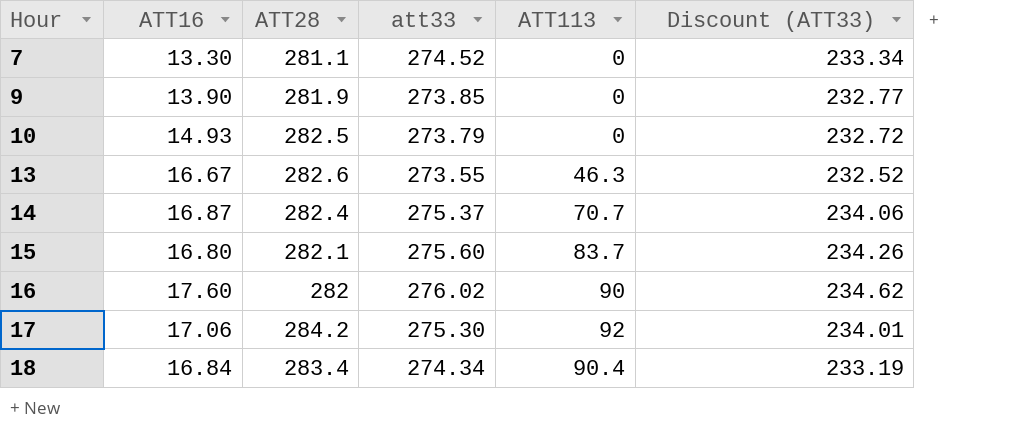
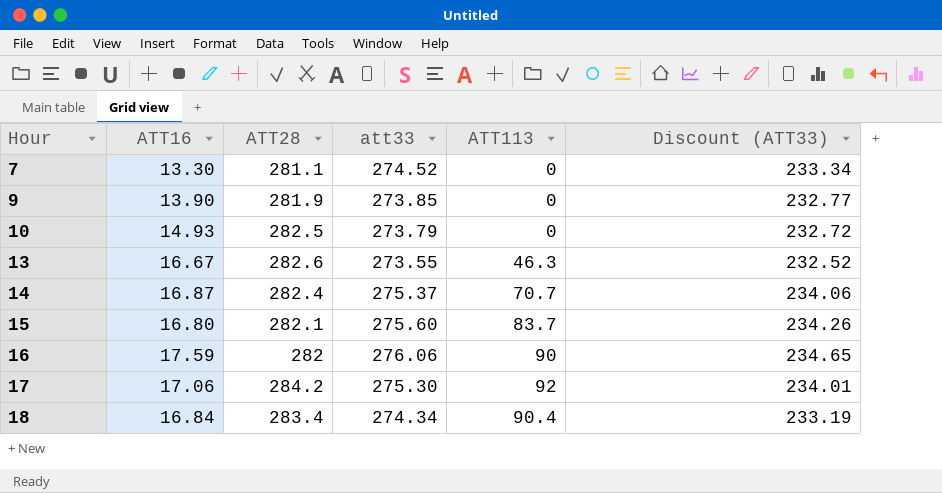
16 | ATT16: 17.60 -> 17.59
16 | att33: 276.02 -> 276.06
16 | Discount (ATT33): 234.62 -> 234.65

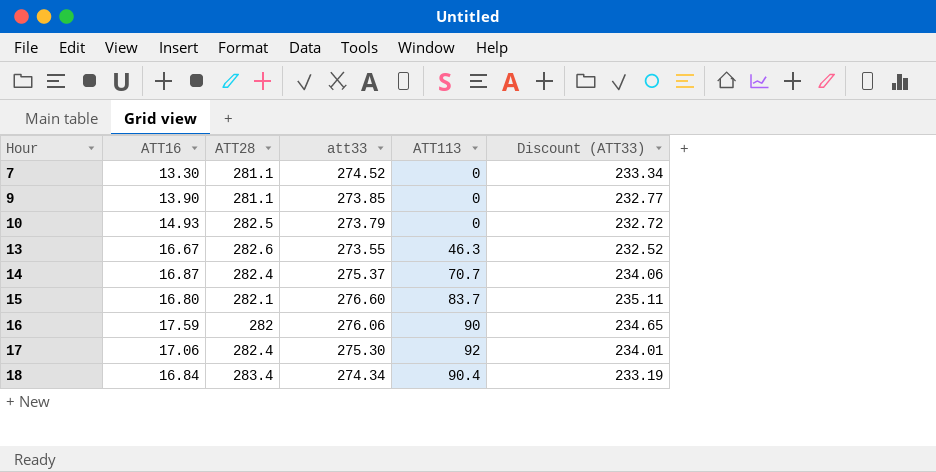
9 | ATT28: 281.9 -> 281.1
15 | att33: 275.60 -> 276.60
15 | Discount (ATT33): 234.26 -> 235.11
17 | ATT28: 284.2 -> 282.4

